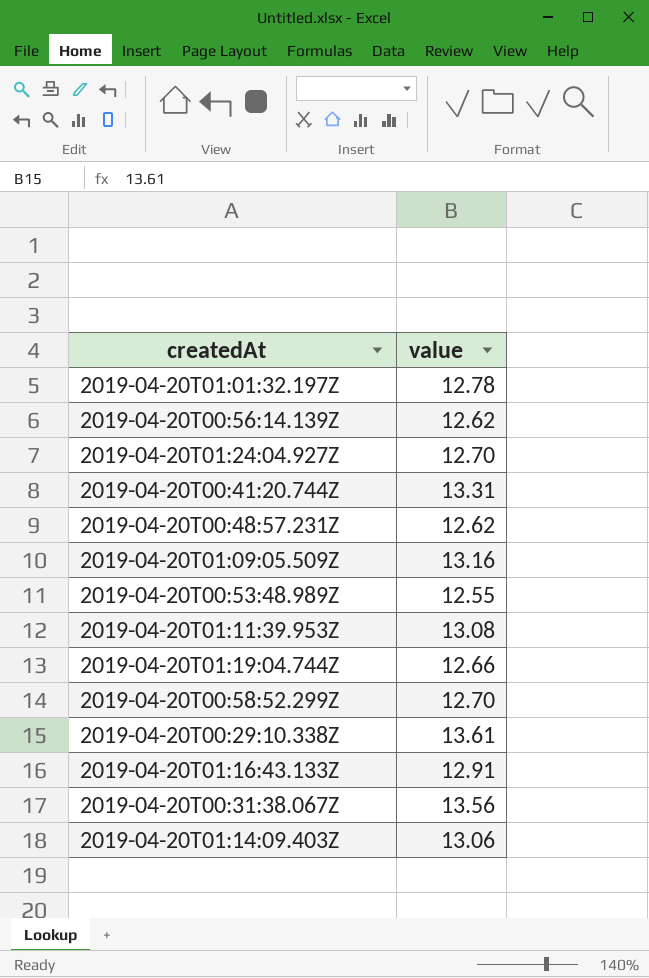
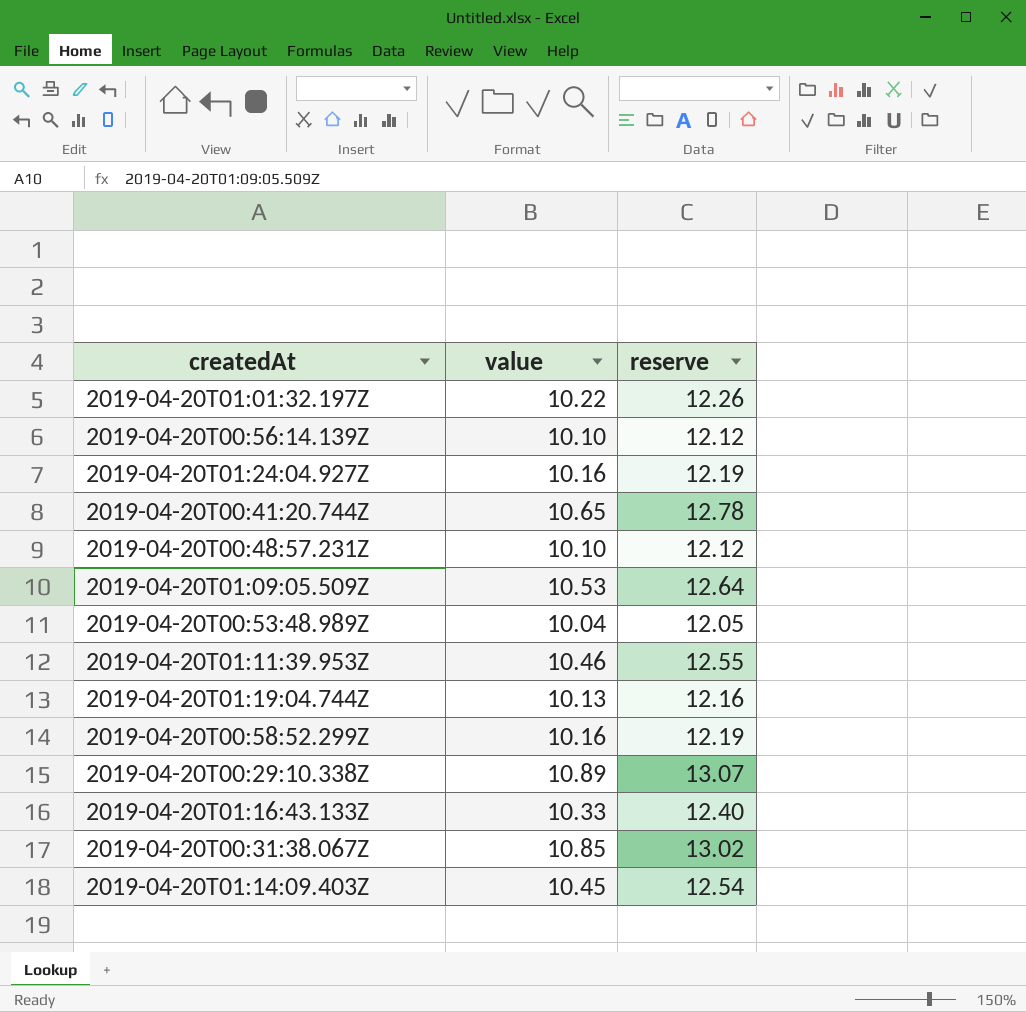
column reserve | formula: none -> [value] * 1.2
2019-04-20T01:01:32.197Z | value: 12.78 -> 10.22
2019-04-20T00:56:14.139Z | value: 12.62 -> 10.10
2019-04-20T01:24:04.927Z | value: 12.70 -> 10.16
2019-04-20T00:41:20.744Z | value: 13.31 -> 10.65
2019-04-20T00:48:57.231Z | value: 12.62 -> 10.10
2019-04-20T01:09:05.509Z | value: 13.16 -> 10.53
2019-04-20T00:53:48.989Z | value: 12.55 -> 10.04
2019-04-20T01:11:39.953Z | value: 13.08 -> 10.46
2019-04-20T01:19:04.744Z | value: 12.66 -> 10.13
2019-04-20T00:58:52.299Z | value: 12.70 -> 10.16
2019-04-20T00:29:10.338Z | value: 13.61 -> 10.89
2019-04-20T01:16:43.133Z | value: 12.91 -> 10.33
2019-04-20T00:31:38.067Z | value: 13.56 -> 10.85
2019-04-20T01:14:09.403Z | value: 13.06 -> 10.45

